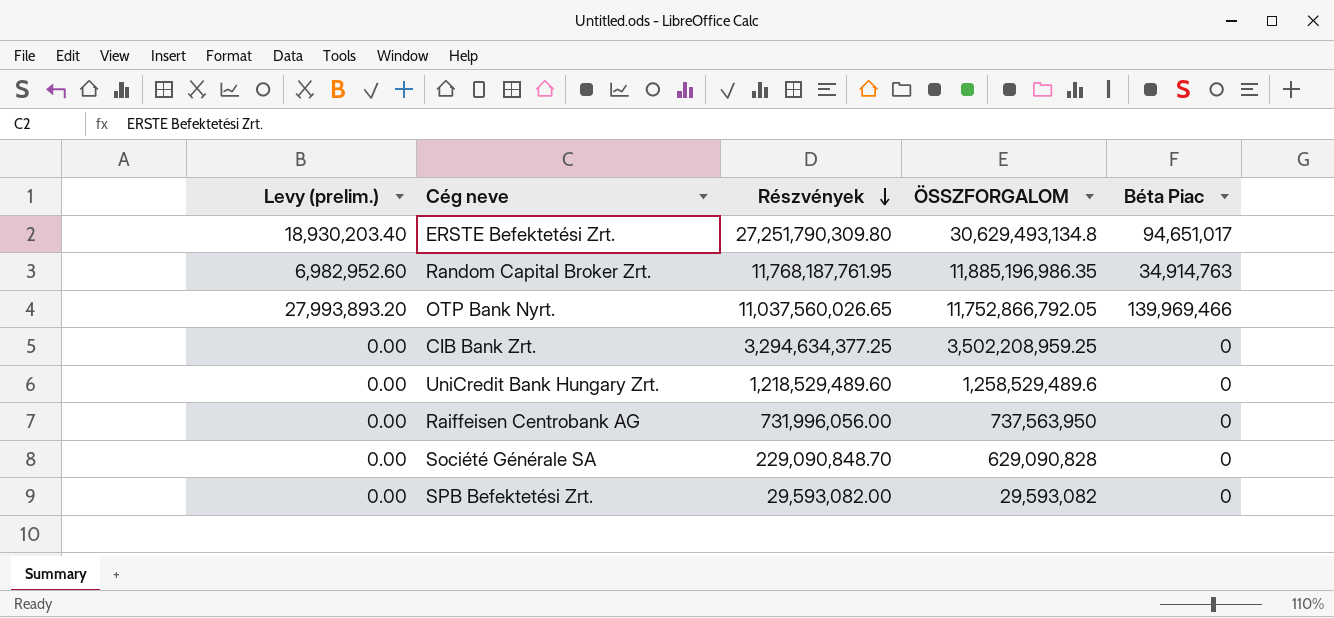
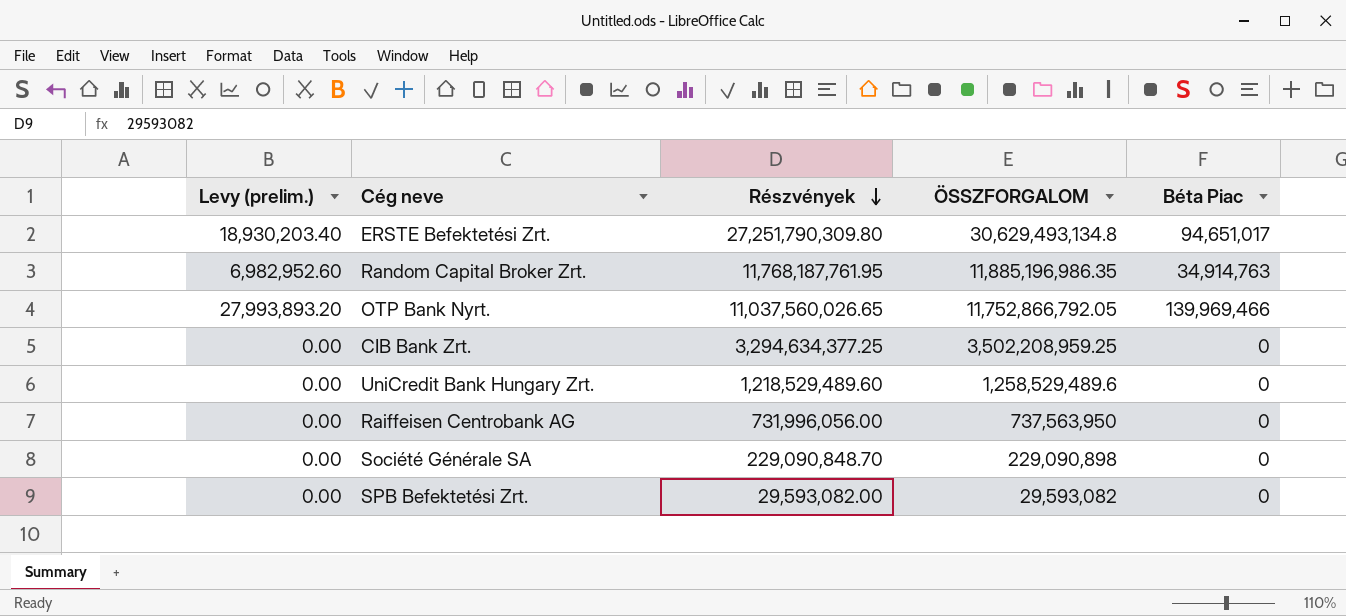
Société Générale SA | ÖSSZFORGALOM: 629,090,828 -> 229,090,898

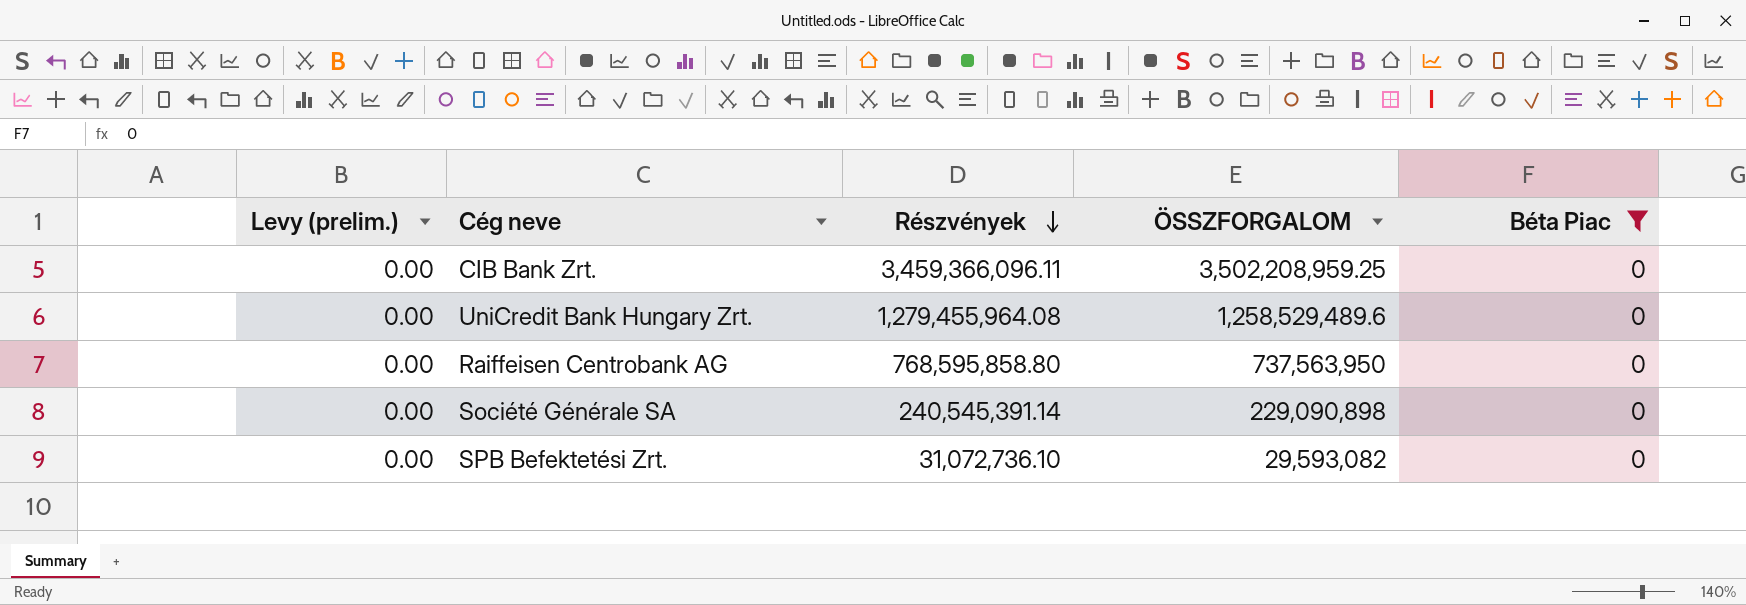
filter: none -> Béta Piac = 0
CIB Bank Zrt. | Részvények: 3,294,634,377.25 -> 3,459,366,096.11
UniCredit Bank Hungary Zrt. | Részvények: 1,218,529,489.60 -> 1,279,455,964.08
Raiffeisen Centrobank AG | Részvények: 731,996,056.00 -> 768,595,858.80
Société Générale SA | Részvények: 229,090,848.70 -> 240,545,391.14
SPB Befektetési Zrt. | Részvények: 29,593,082.00 -> 31,072,736.10

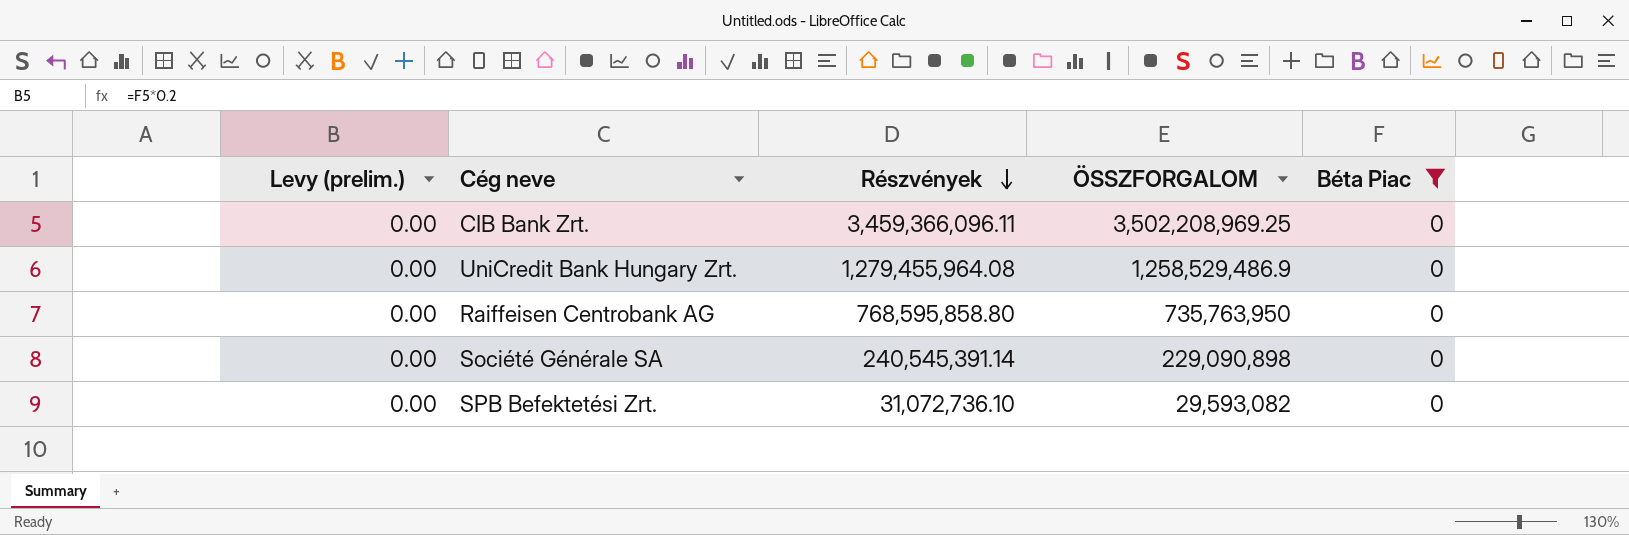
CIB Bank Zrt. | ÖSSZFORGALOM: 3,502,208,959.25 -> 3,502,208,969.25
UniCredit Bank Hungary Zrt. | ÖSSZFORGALOM: 1,258,529,489.6 -> 1,258,529,486.9
Raiffeisen Centrobank AG | ÖSSZFORGALOM: 737,563,950 -> 735,763,950

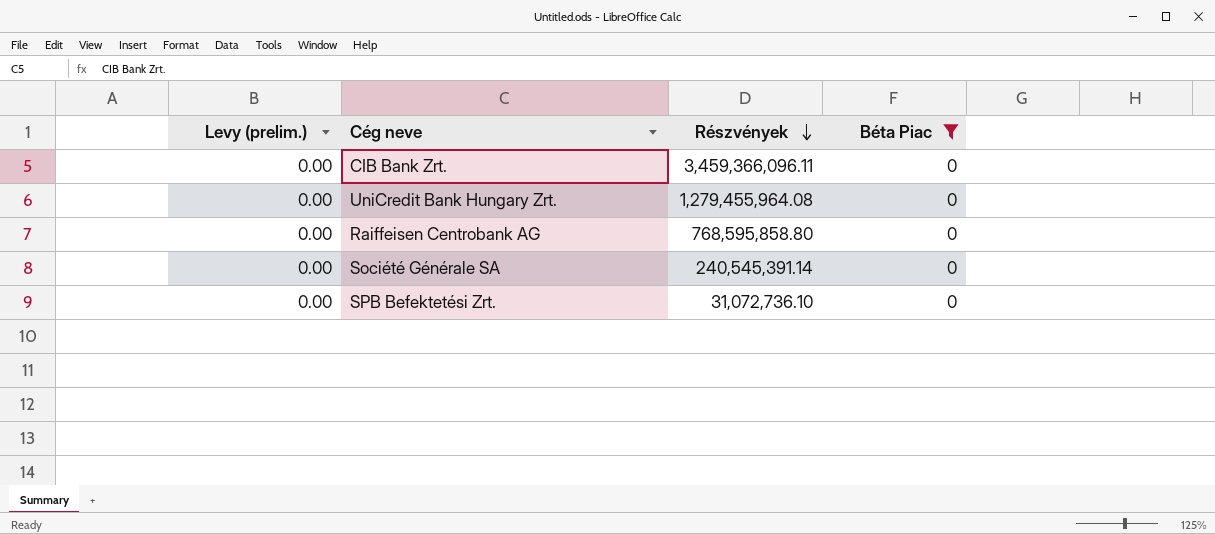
column ÖSSZFORGALOM | position: 4 -> none

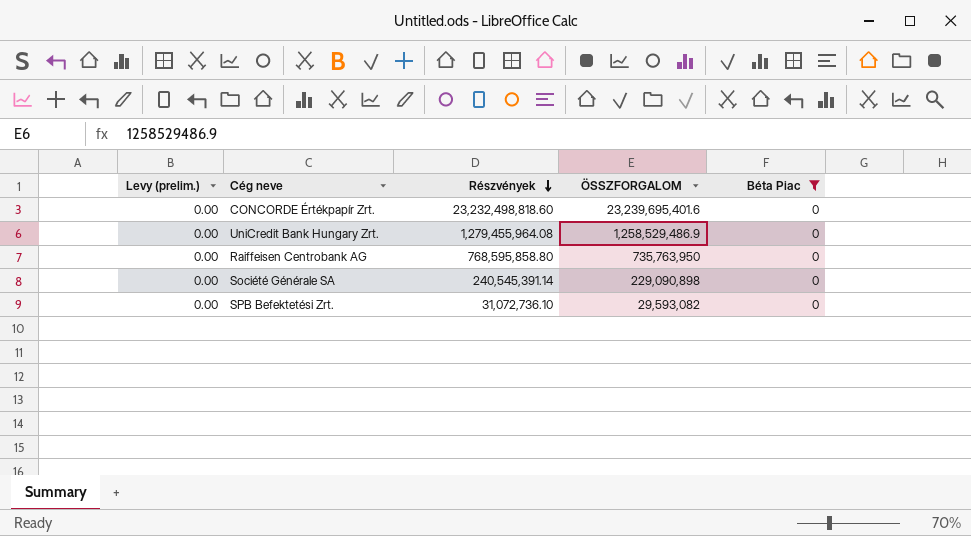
column ÖSSZFORGALOM | position: none -> 4
row CIB Bank Zrt.: 0.00 | 3,459,366,096.11 | 0 -> none
row CONCORDE Értékpapír Zrt.: none -> 0.00 | 23,232,498,818.60 | 23,239,695,401.6 | 0

